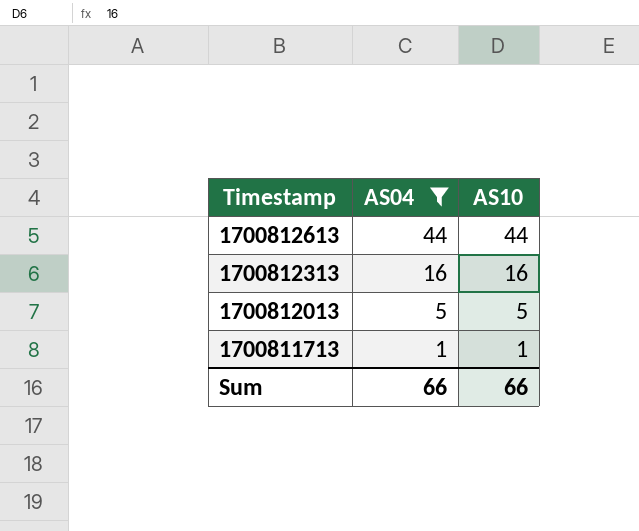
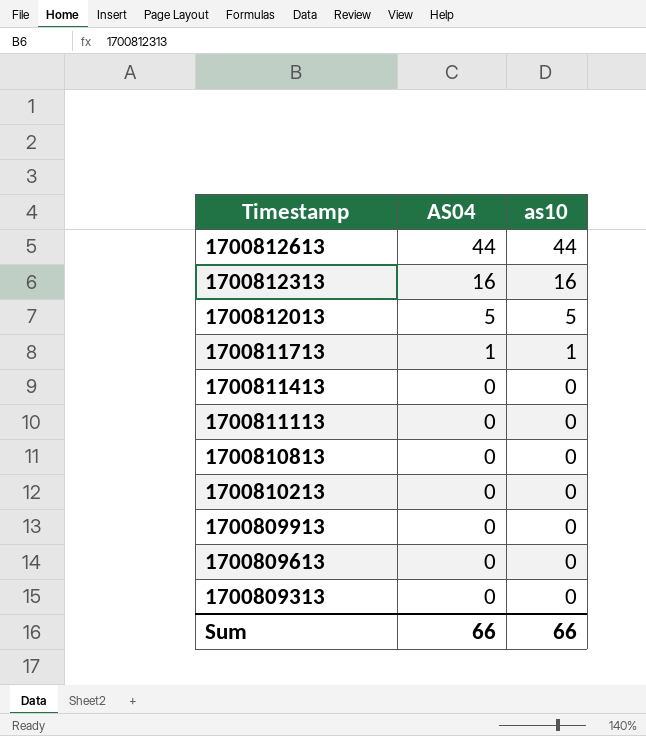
filter: AS04 != 0 -> none
column name: AS10 -> as10

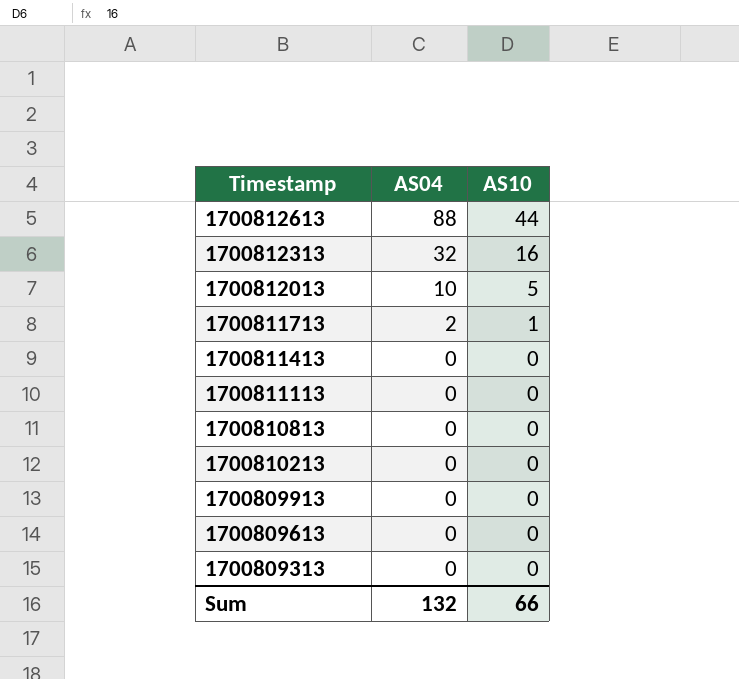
column name: as10 -> AS10
1700812613 | AS04: 44 -> 88
1700812313 | AS04: 16 -> 32
1700812013 | AS04: 5 -> 10
1700811713 | AS04: 1 -> 2
Sum | AS04: 66 -> 132

